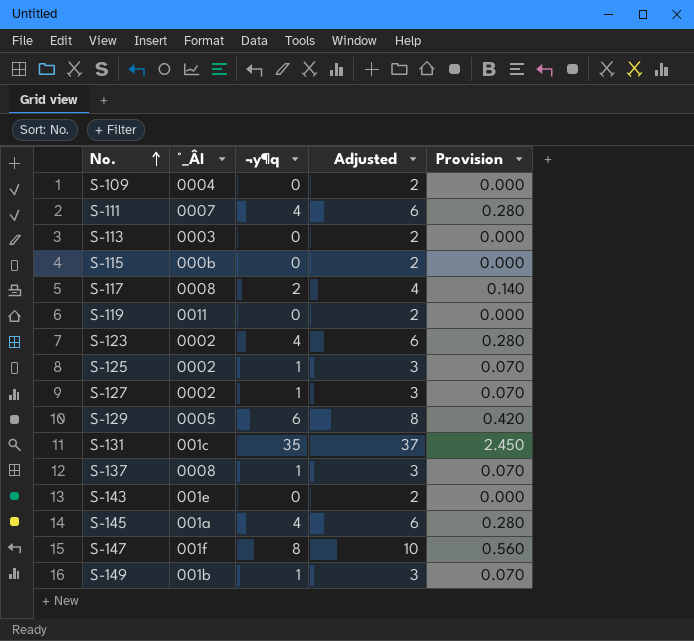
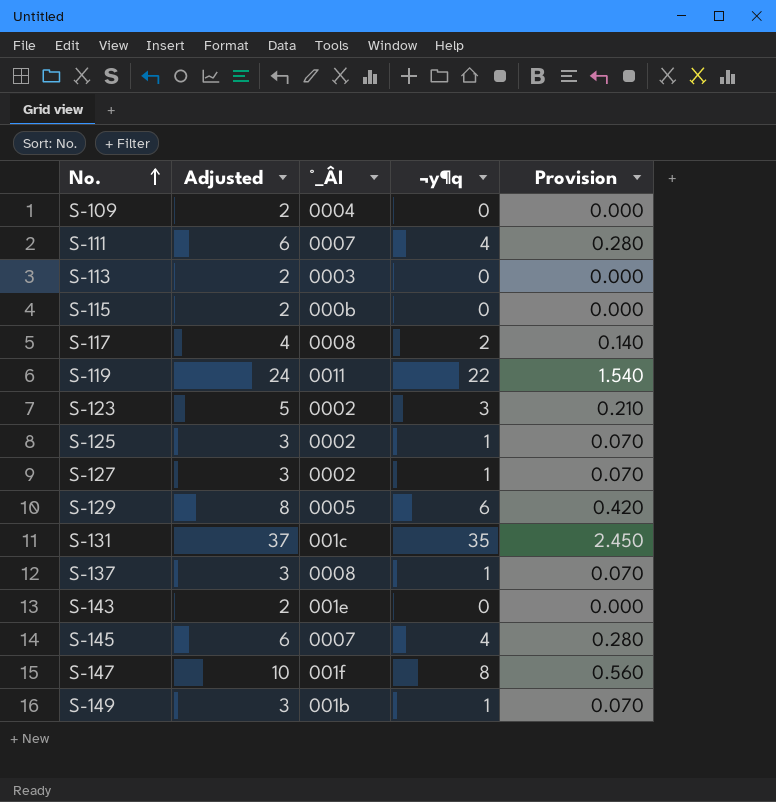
column Adjusted | position: 4 -> 2
S-119 | Adjusted: 2 -> 24
S-119 | ¬y¶q: 0 -> 22
S-119 | Provision: 0.000 -> 1.540
S-123 | Adjusted: 6 -> 5
S-123 | ¬y¶q: 4 -> 3
S-123 | Provision: 0.280 -> 0.210
S-145 | °_ÂI: 001a -> 0007

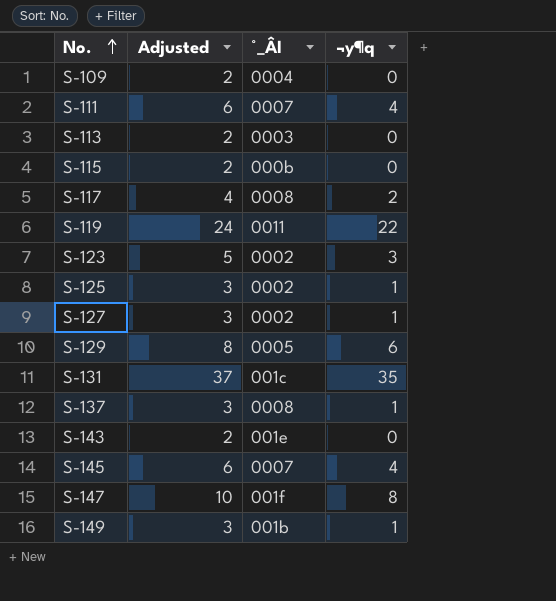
column Provision | formula: [¬y¶q] * 0.07 -> none

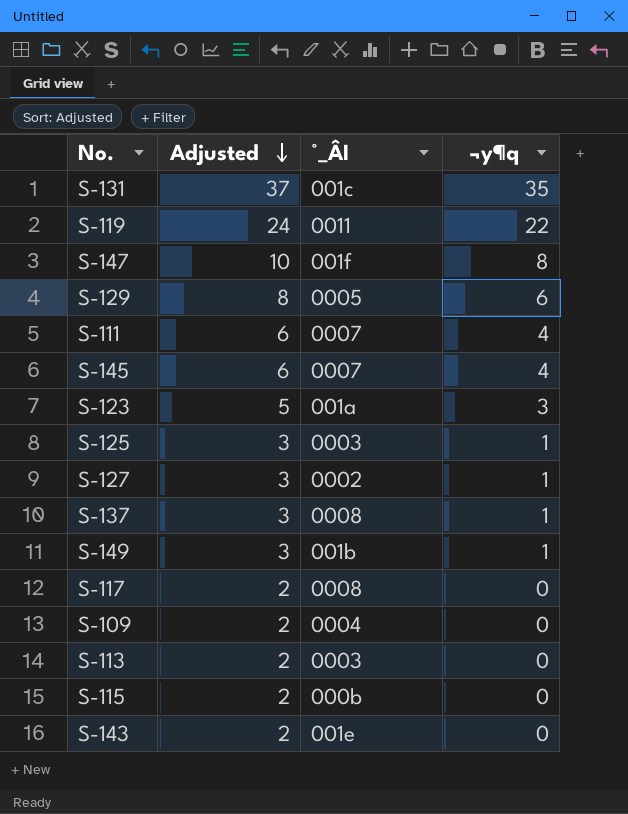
row order: No. ascending -> Adjusted descending
S-123 | °_ÂI: 0002 -> 001a
S-125 | °_ÂI: 0002 -> 0003
S-117 | Adjusted: 4 -> 2
S-117 | ¬y¶q: 2 -> 0

